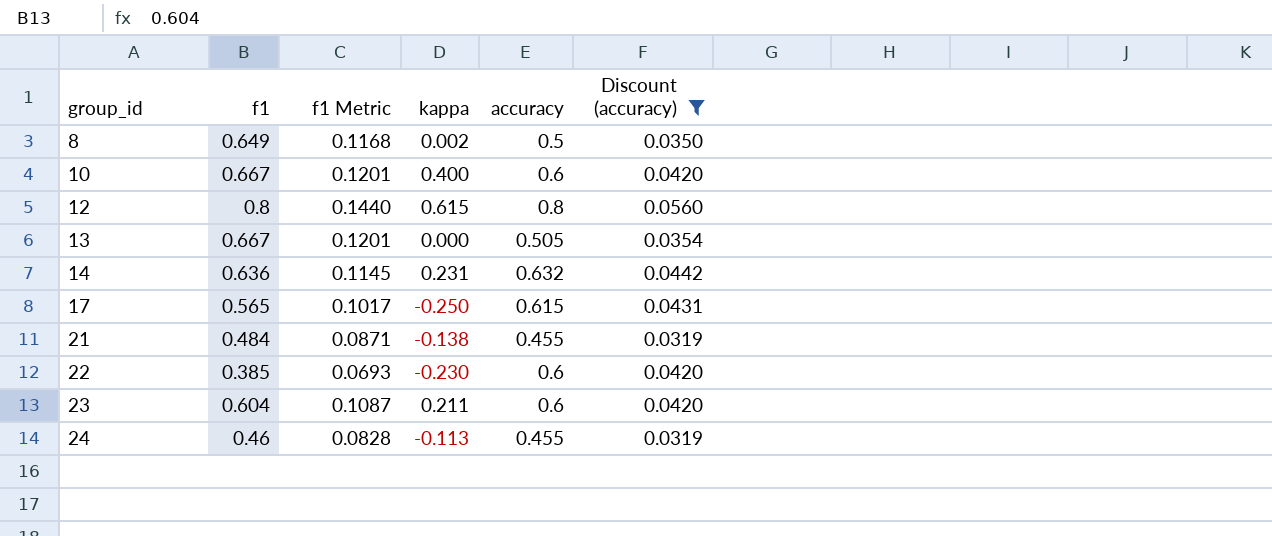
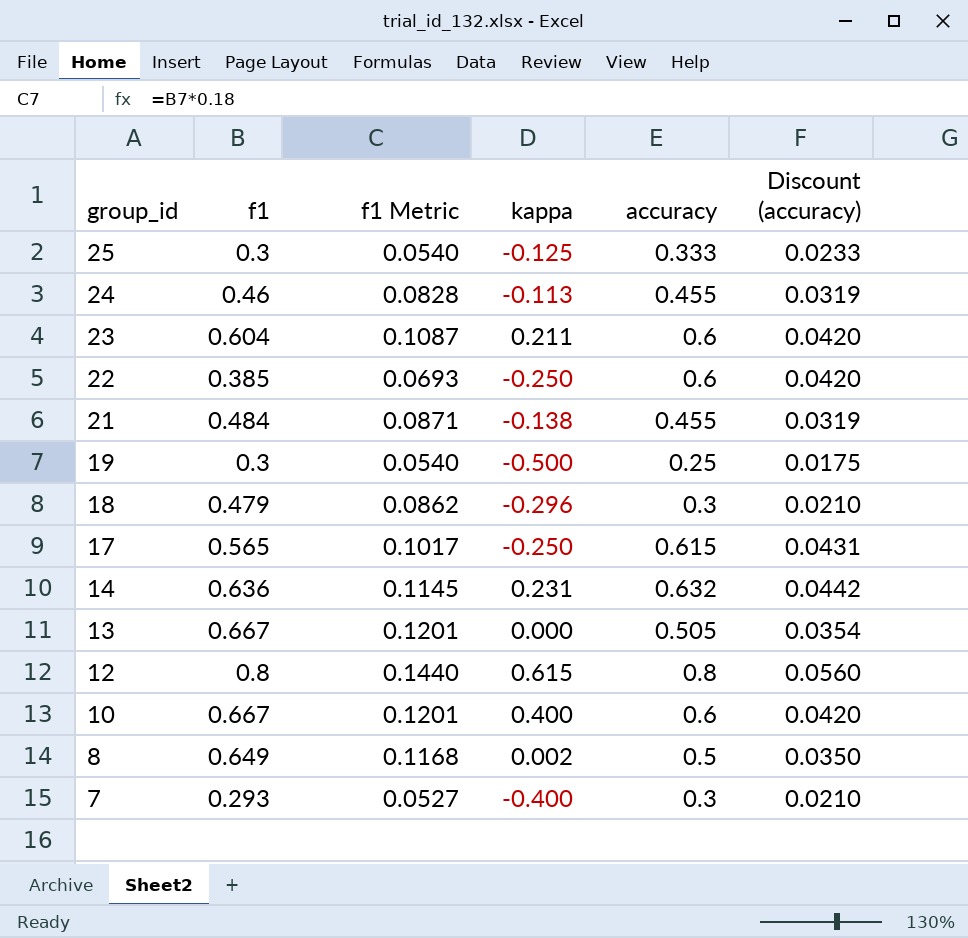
filter: Discount (accuracy) >= 0.0319 -> none
row order: group_id ascending -> group_id descending
22 | kappa: -0.230 -> -0.250

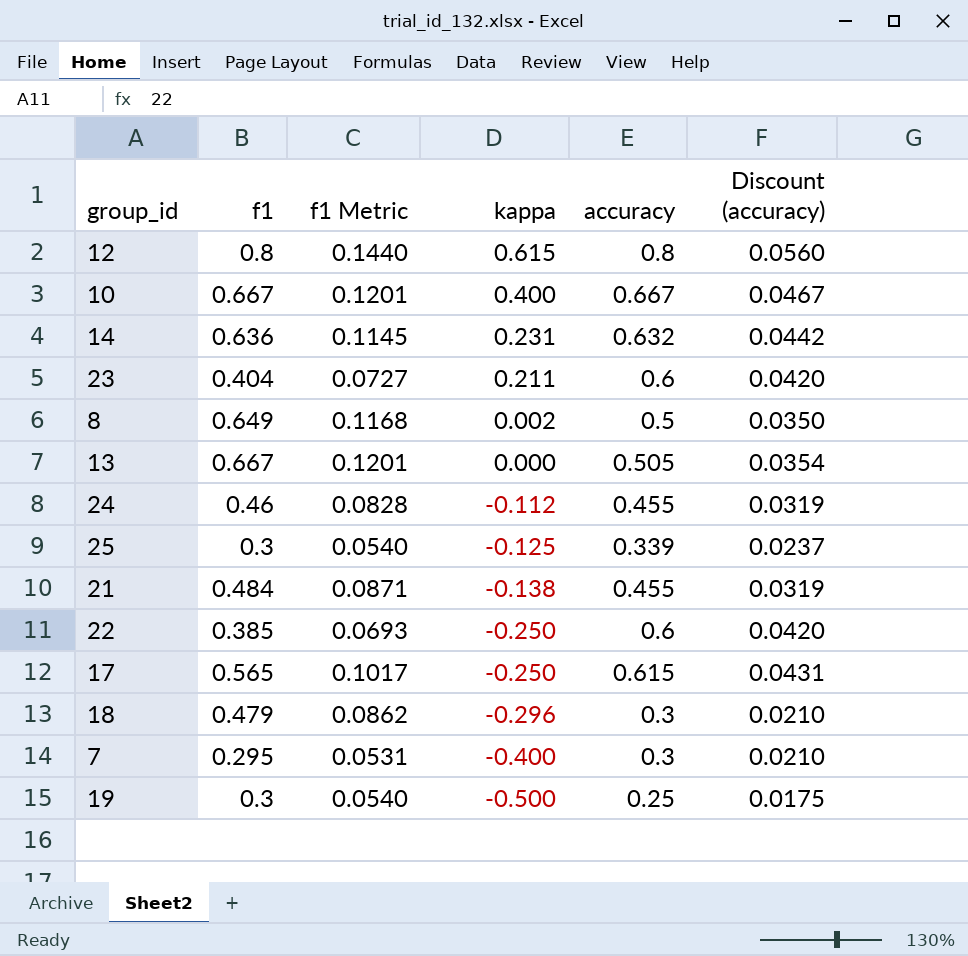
row order: group_id descending -> kappa descending
10 | accuracy: 0.6 -> 0.667
10 | Discount (accuracy): 0.0420 -> 0.0467
23 | f1: 0.604 -> 0.404
23 | f1 Metric: 0.1087 -> 0.0727
24 | kappa: -0.113 -> -0.112
25 | accuracy: 0.333 -> 0.339
25 | Discount (accuracy): 0.0233 -> 0.0237
7 | f1: 0.293 -> 0.295
7 | f1 Metric: 0.0527 -> 0.0531

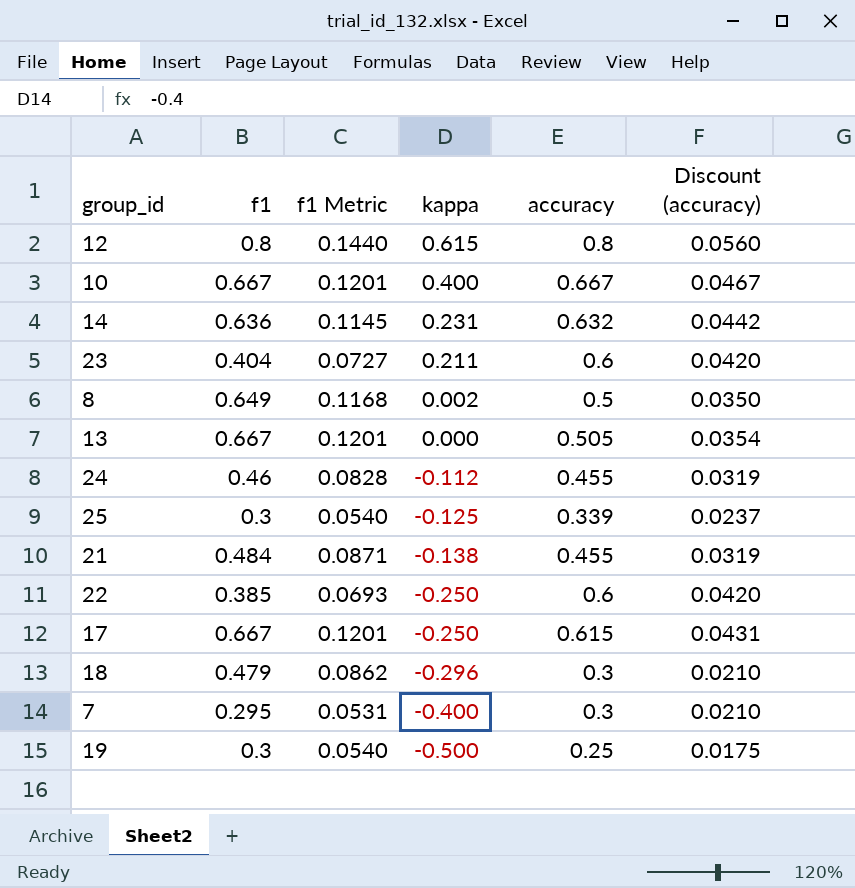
17 | f1: 0.565 -> 0.667
17 | f1 Metric: 0.1017 -> 0.1201

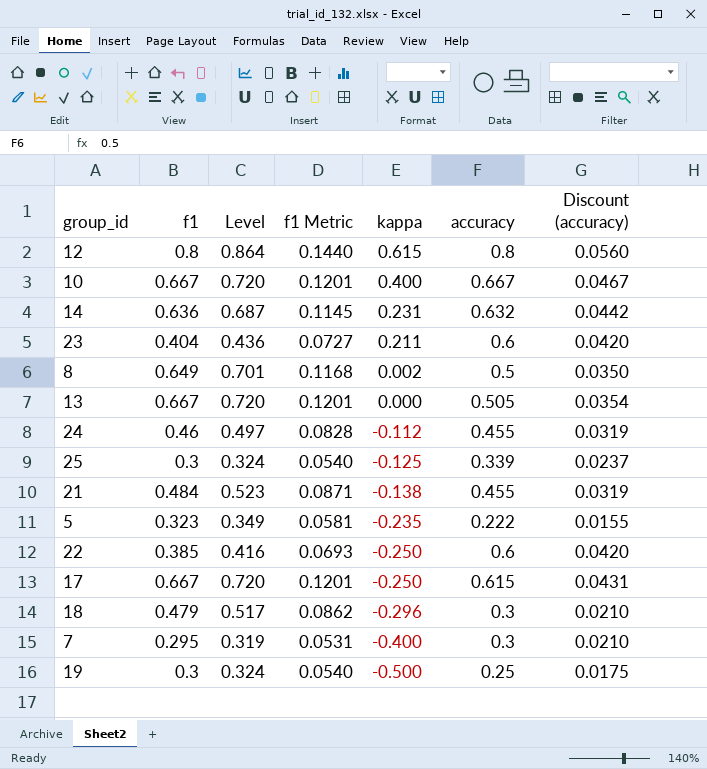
column Level | formula: none -> [f1] * 1.08
row 5: none -> 0.323 | 0.349 | 0.0581 | -0.235 | 0.222 | 0.0155

